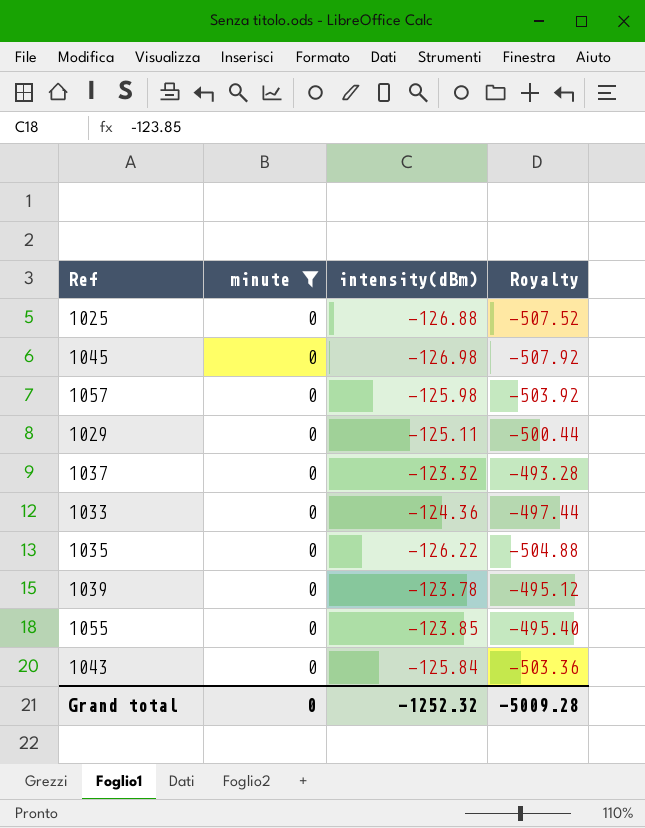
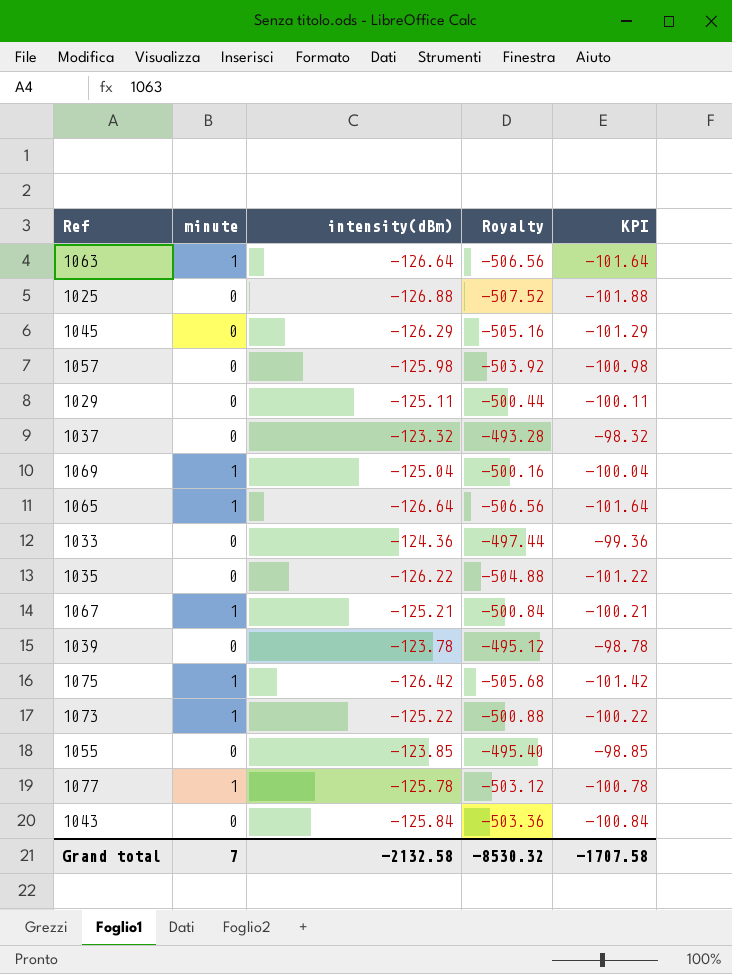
filter: minute = 0 -> none
column KPI | formula: none -> [intensity(dBm)] + 25
1045 | intensity(dBm): -126.98 -> -126.29
1045 | Royalty: -507.92 -> -505.16
Grand total | minute: 0 -> 7
Grand total | intensity(dBm): -1252.32 -> -2132.58
Grand total | Royalty: -5009.28 -> -8530.32

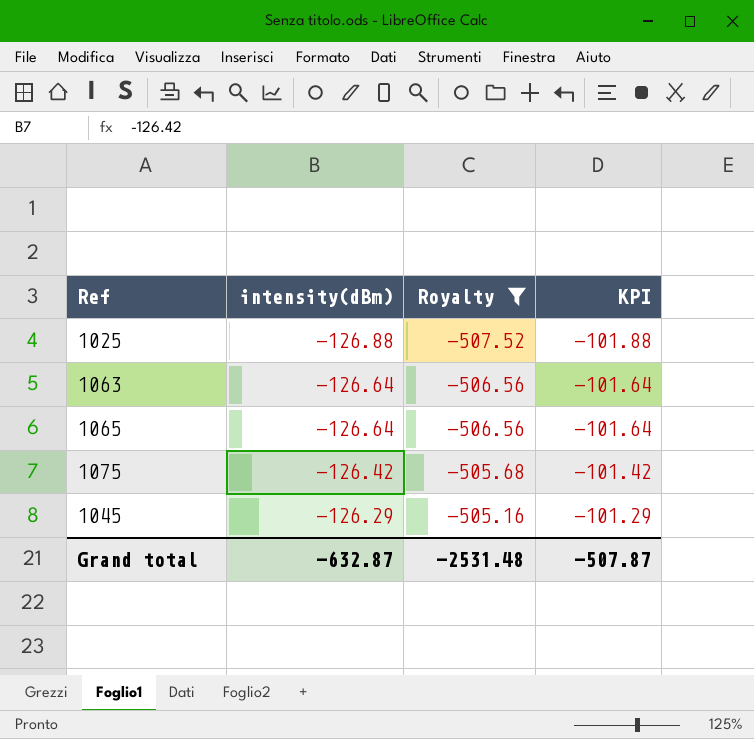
filter: none -> Royalty <= -505.16
row order: none -> intensity(dBm) ascending
column minute | position: 2 -> none
Grand total | intensity(dBm): -2132.58 -> -632.87
Grand total | Royalty: -8530.32 -> -2531.48
Grand total | KPI: -1707.58 -> -507.87

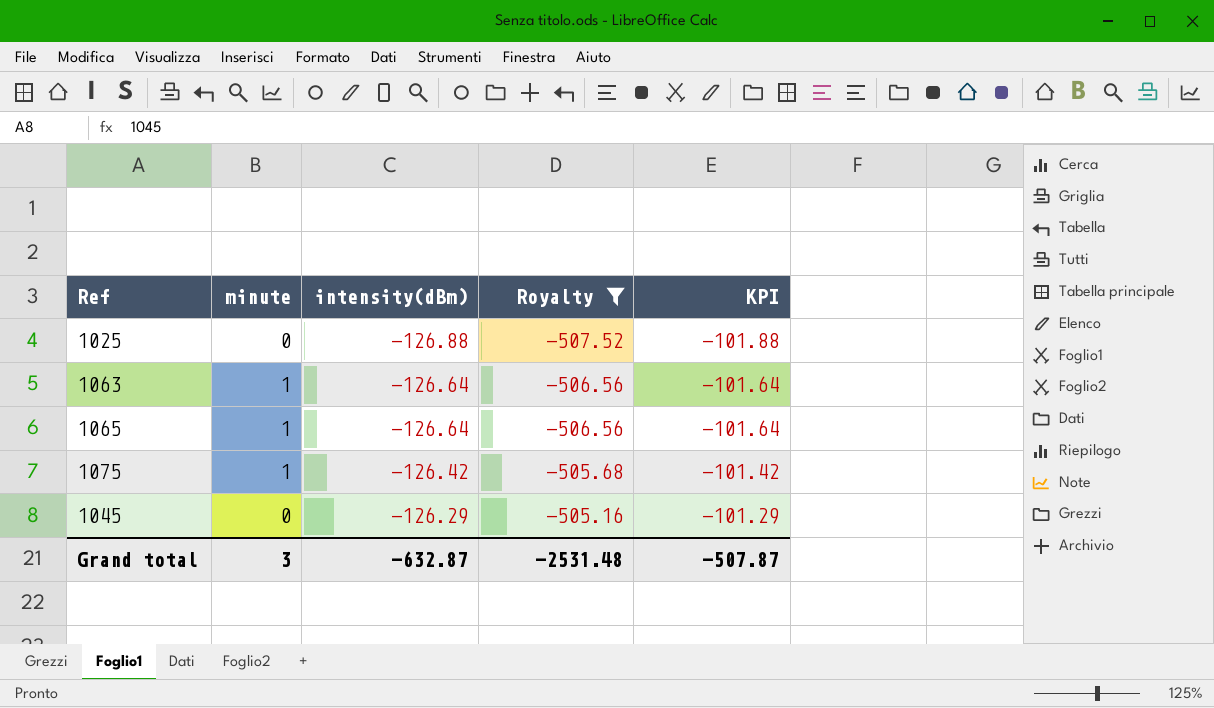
column minute | position: none -> 2

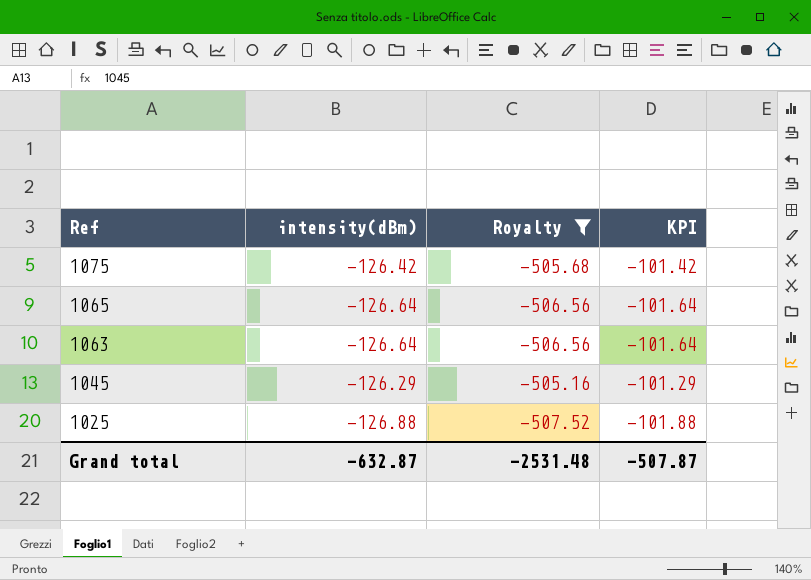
row order: intensity(dBm) ascending -> Ref descending
column minute | position: 2 -> none

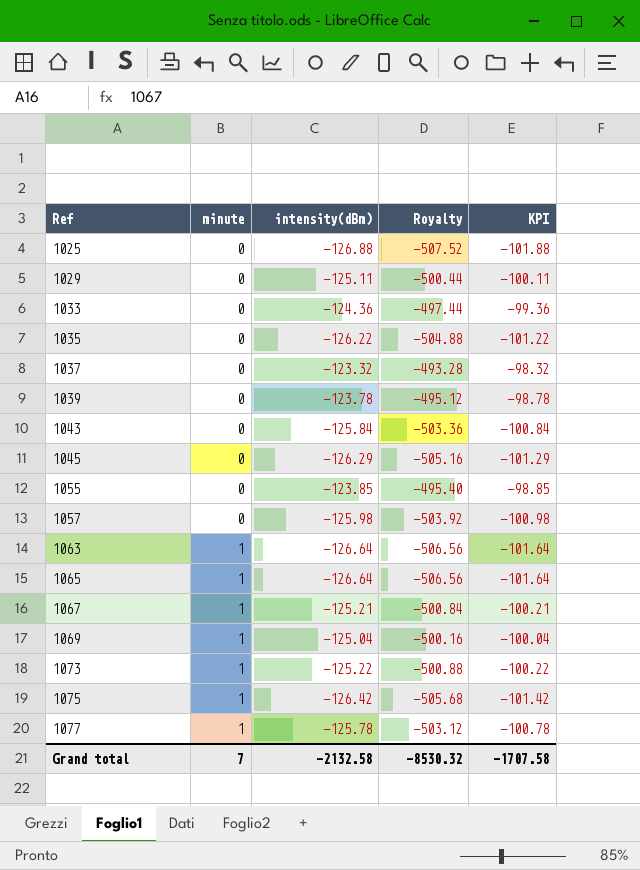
filter: Royalty <= -505.16 -> none
row order: Ref descending -> Ref ascending
column minute | position: none -> 2
Grand total | intensity(dBm): -632.87 -> -2132.58
Grand total | Royalty: -2531.48 -> -8530.32
Grand total | KPI: -507.87 -> -1707.58

